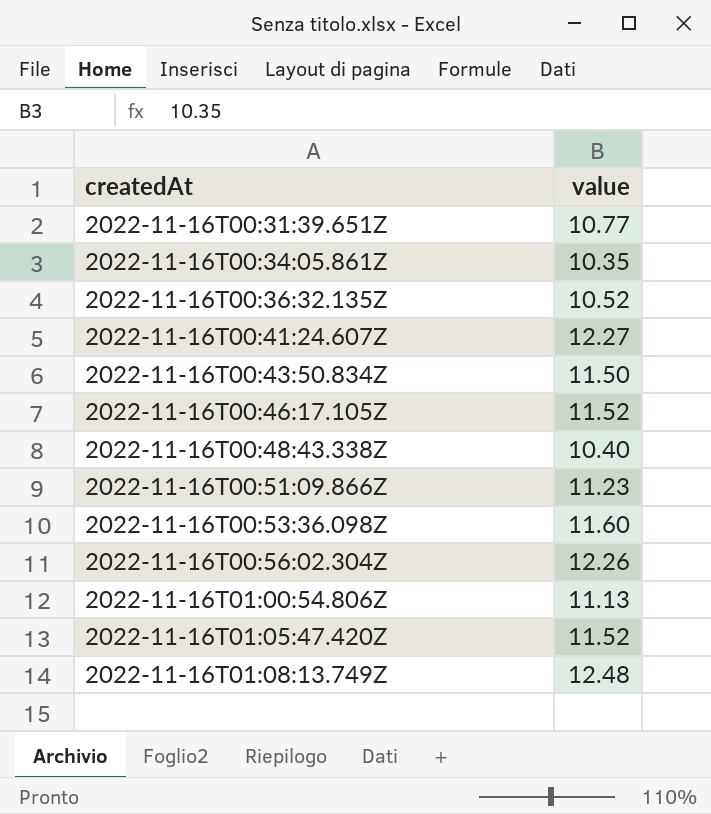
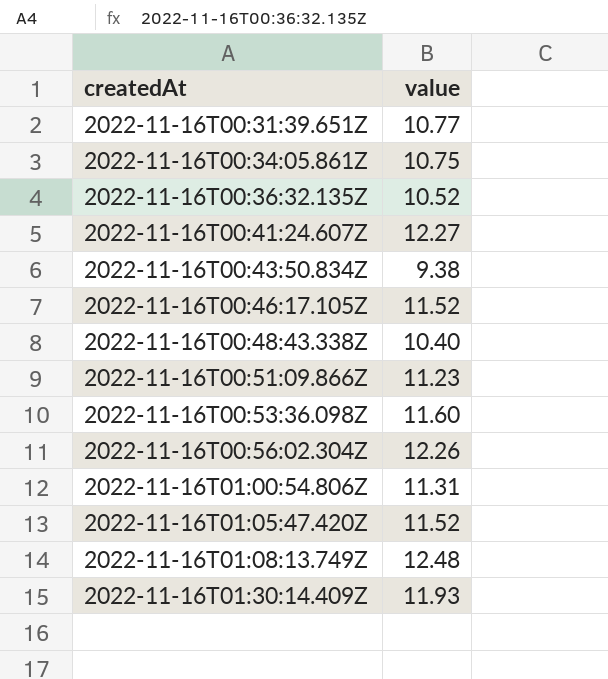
2022-11-16T00:34:05.861Z | value: 10.35 -> 10.75
2022-11-16T00:43:50.834Z | value: 11.50 -> 9.38
2022-11-16T01:00:54.806Z | value: 11.13 -> 11.31
row 2022-11-16T01:30:14.409Z: none -> 11.93

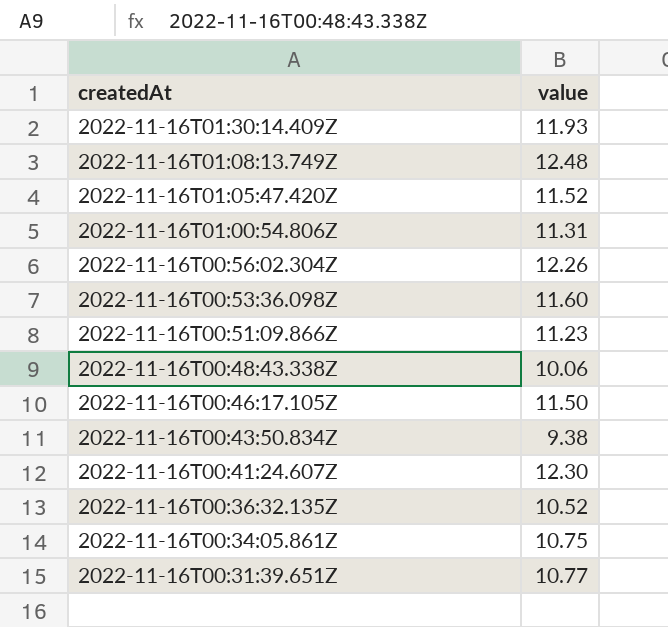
row order: createdAt ascending -> createdAt descending
2022-11-16T00:48:43.338Z | value: 10.40 -> 10.06
2022-11-16T00:46:17.105Z | value: 11.52 -> 11.50
2022-11-16T00:41:24.607Z | value: 12.27 -> 12.30

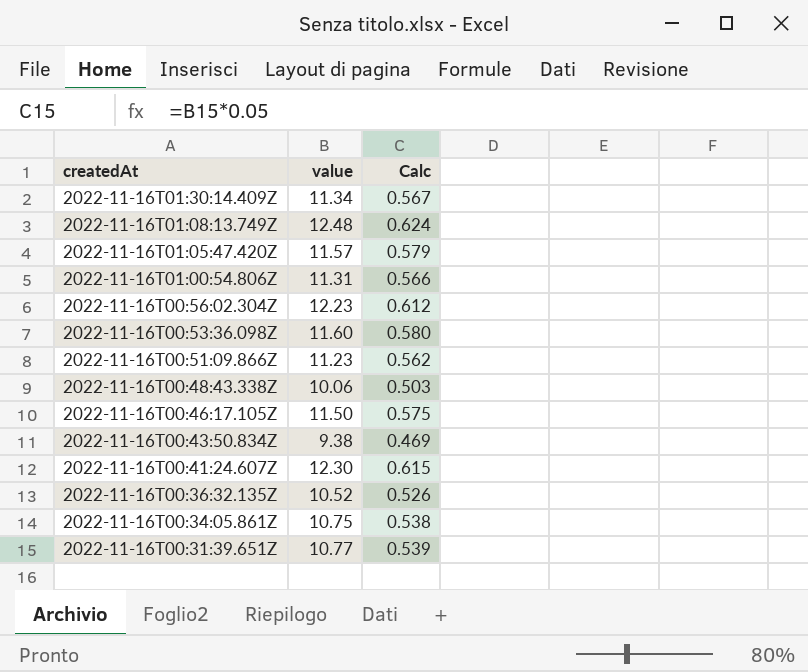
column Calc | formula: none -> [value] * 0.05
2022-11-16T01:30:14.409Z | value: 11.93 -> 11.34
2022-11-16T01:05:47.420Z | value: 11.52 -> 11.57
2022-11-16T00:56:02.304Z | value: 12.26 -> 12.23

